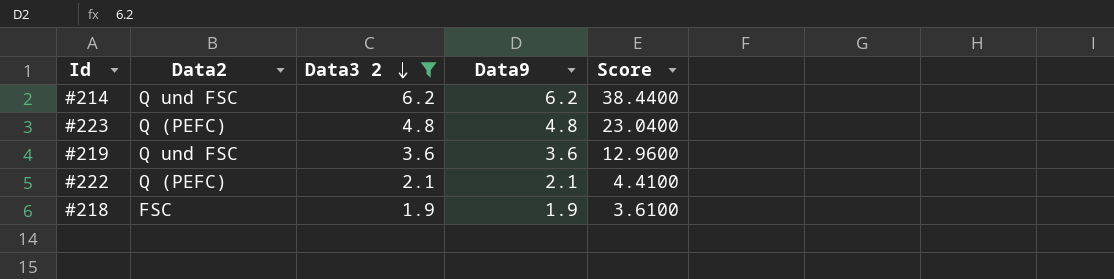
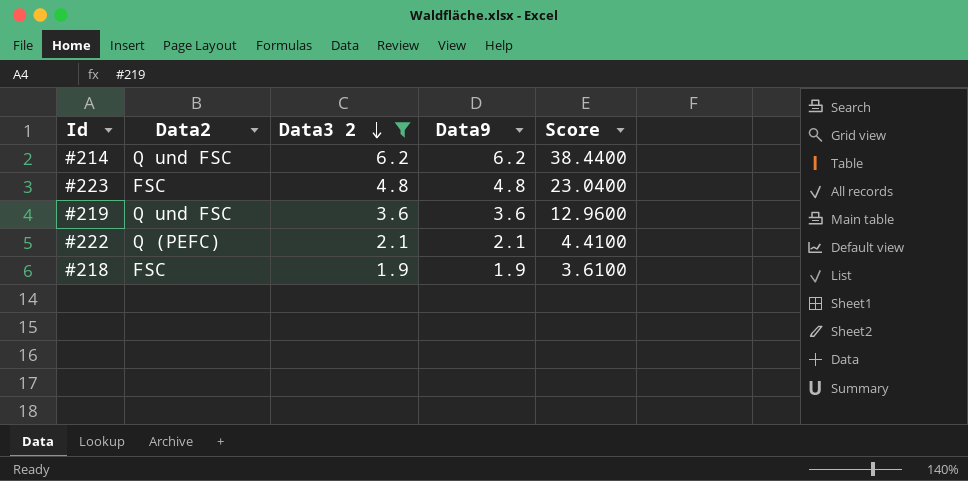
#223 | Data2: Q (PEFC) -> FSC

